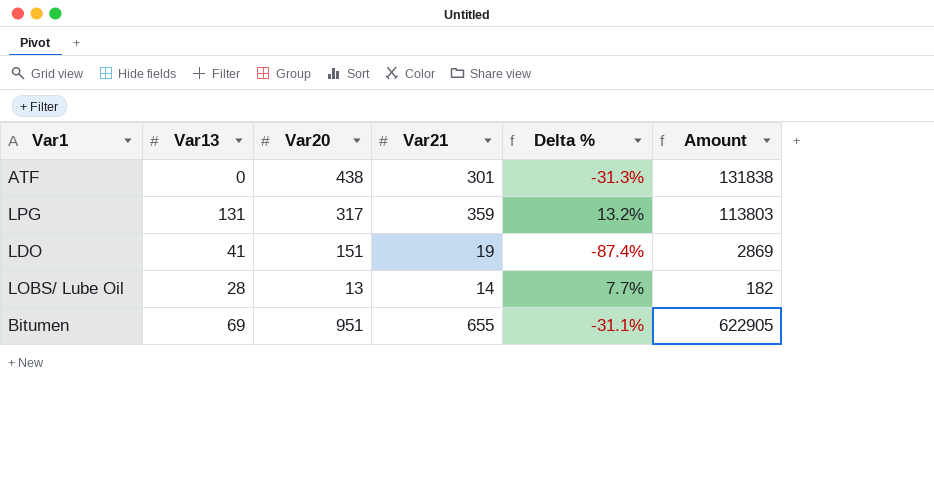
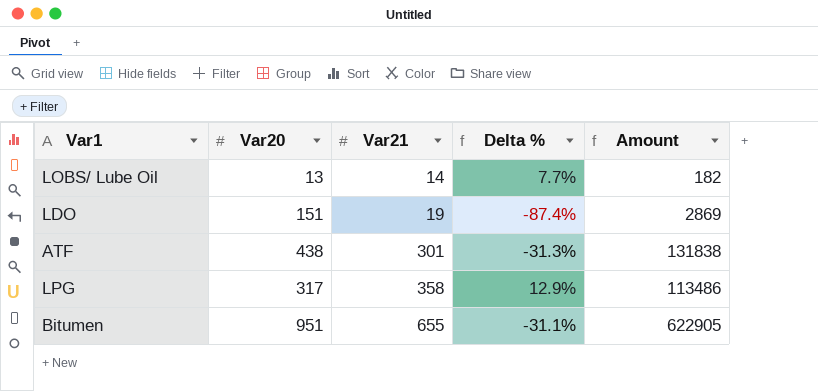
row order: none -> Var21 ascending
column Var13 | position: 2 -> none
LPG | Var21: 359 -> 358
LPG | Delta %: 13.2% -> 12.9%
LPG | Amount: 113803 -> 113486

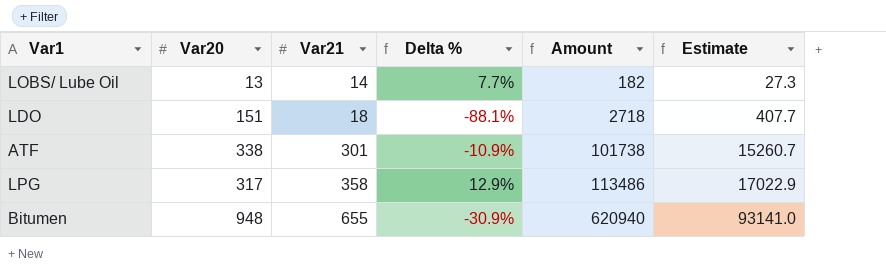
column Estimate | formula: none -> [Amount] * 0.15
LDO | Var21: 19 -> 18
LDO | Delta %: -87.4% -> -88.1%
LDO | Amount: 2869 -> 2718
ATF | Var20: 438 -> 338
ATF | Delta %: -31.3% -> -10.9%
ATF | Amount: 131838 -> 101738
Bitumen | Var20: 951 -> 948
Bitumen | Delta %: -31.1% -> -30.9%
Bitumen | Amount: 622905 -> 620940

